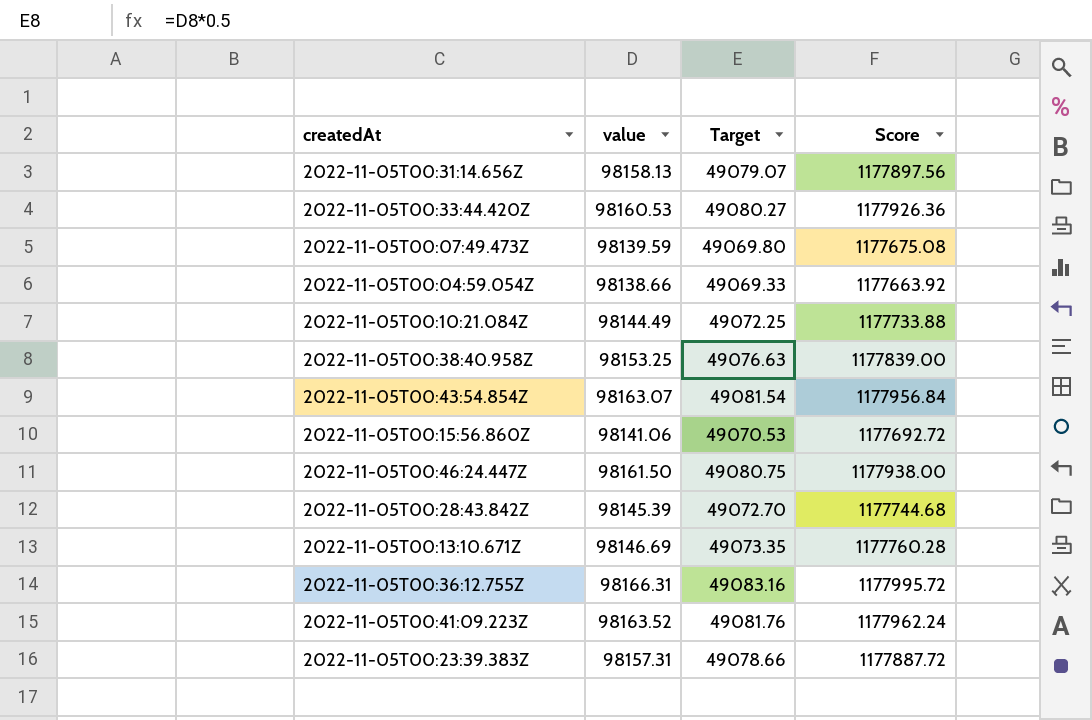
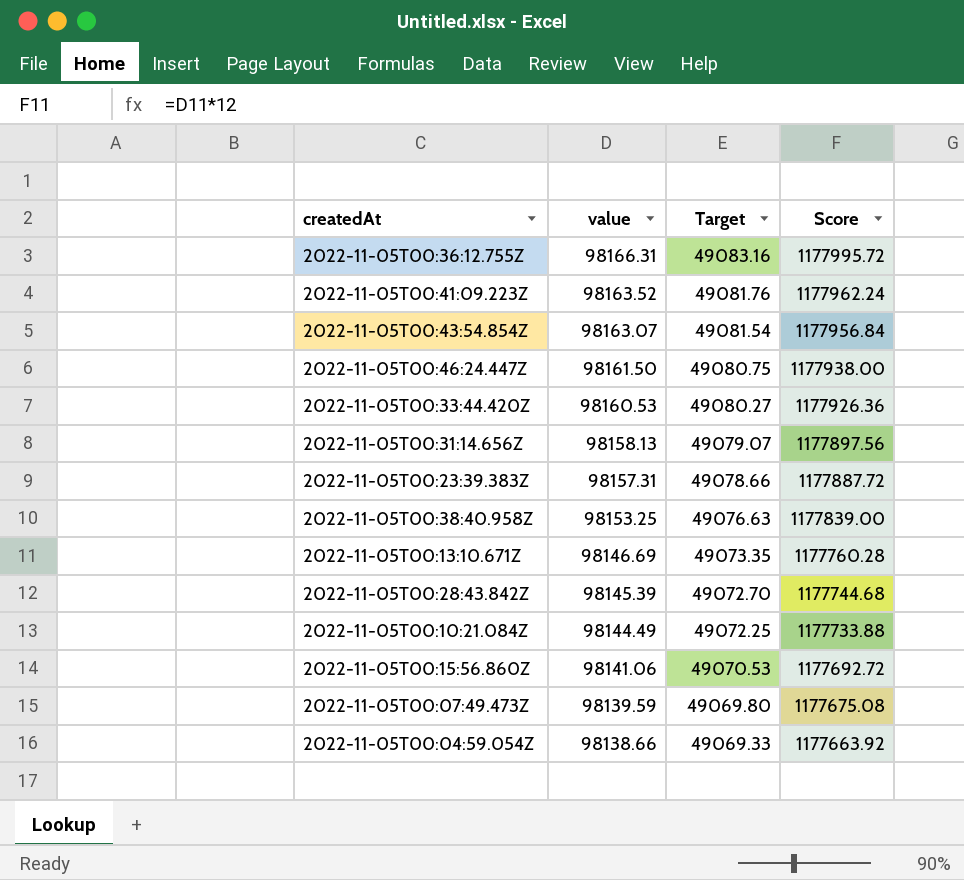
row order: none -> value descending

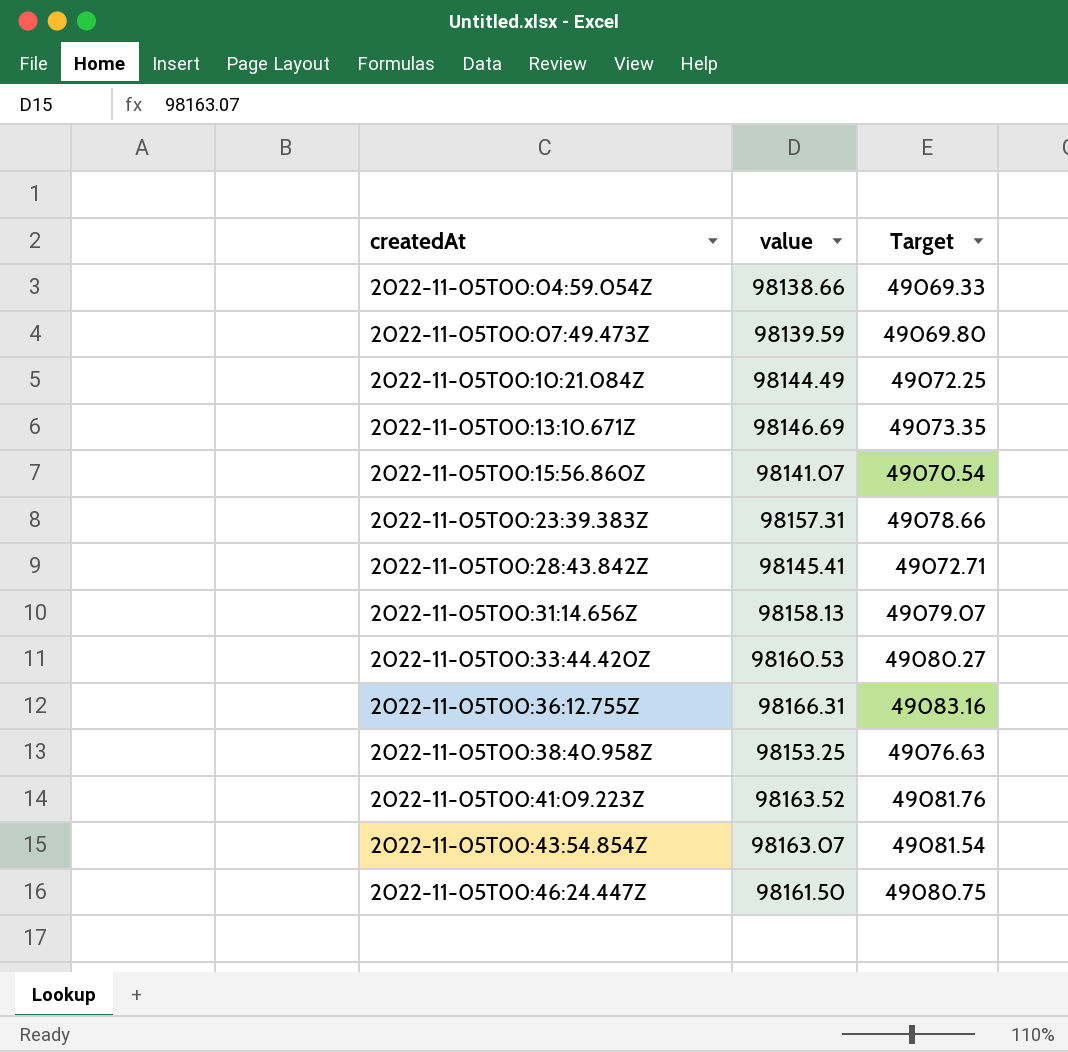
row order: value descending -> createdAt ascending
column Score | formula: [value] * 12 -> none
2022-11-05T00:15:56.860Z | value: 98141.06 -> 98141.07
2022-11-05T00:15:56.860Z | Target: 49070.53 -> 49070.54
2022-11-05T00:28:43.842Z | value: 98145.39 -> 98145.41
2022-11-05T00:28:43.842Z | Target: 49072.70 -> 49072.71

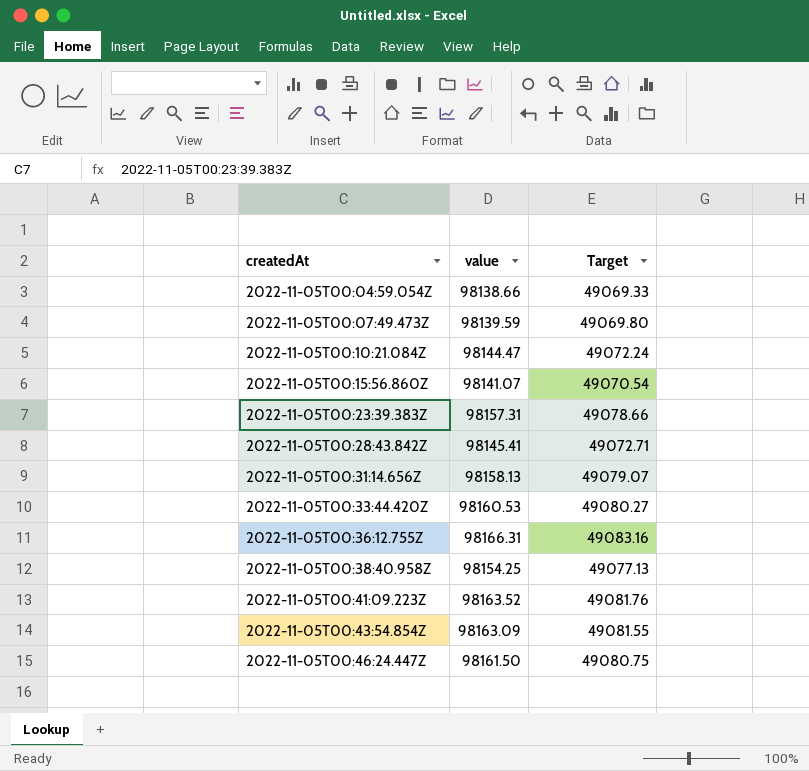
row 2022-11-05T00:13:10.671Z: 98146.69 | 49073.35 -> none
2022-11-05T00:10:21.084Z | value: 98144.49 -> 98144.47
2022-11-05T00:10:21.084Z | Target: 49072.25 -> 49072.24
2022-11-05T00:38:40.958Z | value: 98153.25 -> 98154.25
2022-11-05T00:38:40.958Z | Target: 49076.63 -> 49077.13
2022-11-05T00:43:54.854Z | value: 98163.07 -> 98163.09
2022-11-05T00:43:54.854Z | Target: 49081.54 -> 49081.55

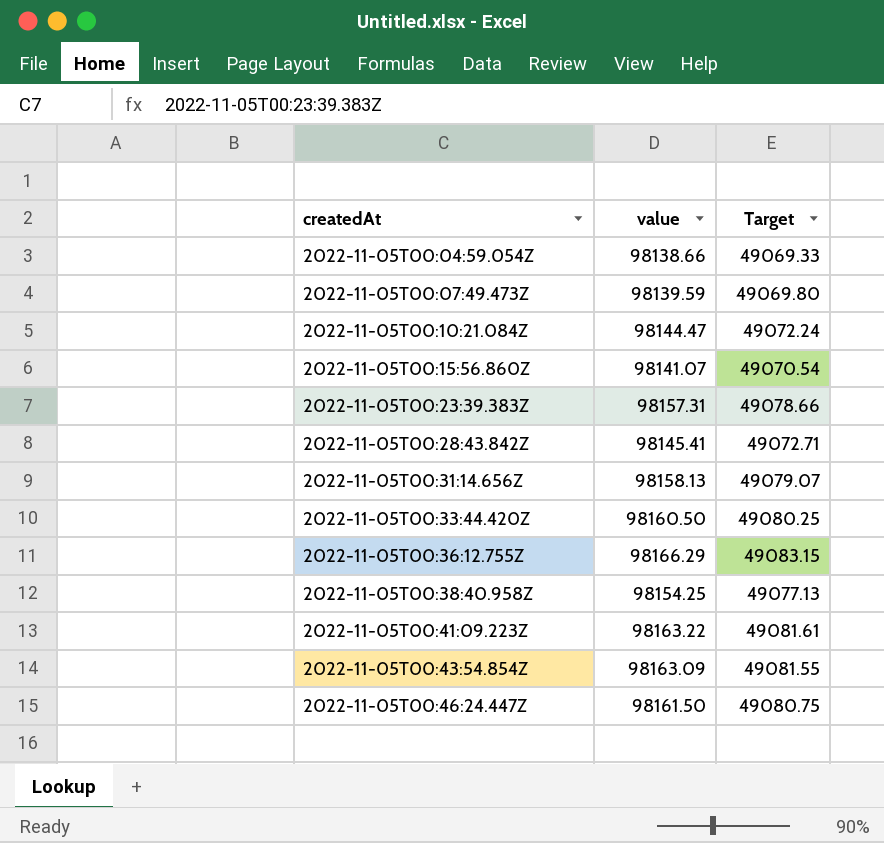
2022-11-05T00:33:44.420Z | value: 98160.53 -> 98160.50
2022-11-05T00:33:44.420Z | Target: 49080.27 -> 49080.25
2022-11-05T00:36:12.755Z | value: 98166.31 -> 98166.29
2022-11-05T00:36:12.755Z | Target: 49083.16 -> 49083.15
2022-11-05T00:41:09.223Z | value: 98163.52 -> 98163.22
2022-11-05T00:41:09.223Z | Target: 49081.76 -> 49081.61

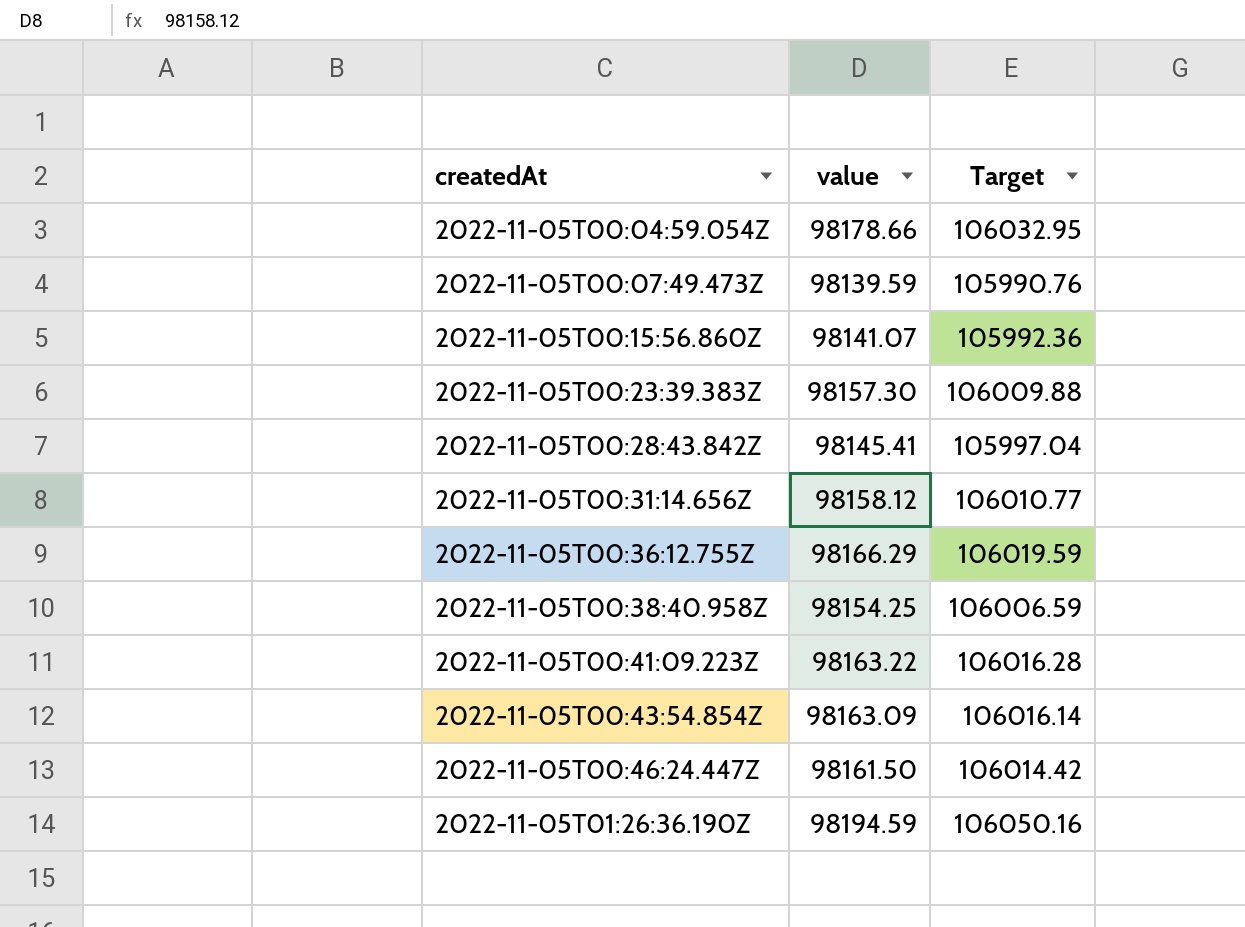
column Target | formula: [value] * 0.5 -> [value] * 1.08
row 2022-11-05T00:10:21.084Z: 98144.47 | 49072.24 -> none
row 2022-11-05T00:33:44.420Z: 98160.50 | 49080.25 -> none
2022-11-05T00:04:59.054Z | value: 98138.66 -> 98178.66
2022-11-05T00:23:39.383Z | value: 98157.31 -> 98157.30
2022-11-05T00:31:14.656Z | value: 98158.13 -> 98158.12
row 2022-11-05T01:26:36.190Z: none -> 98194.59 | 106050.16

